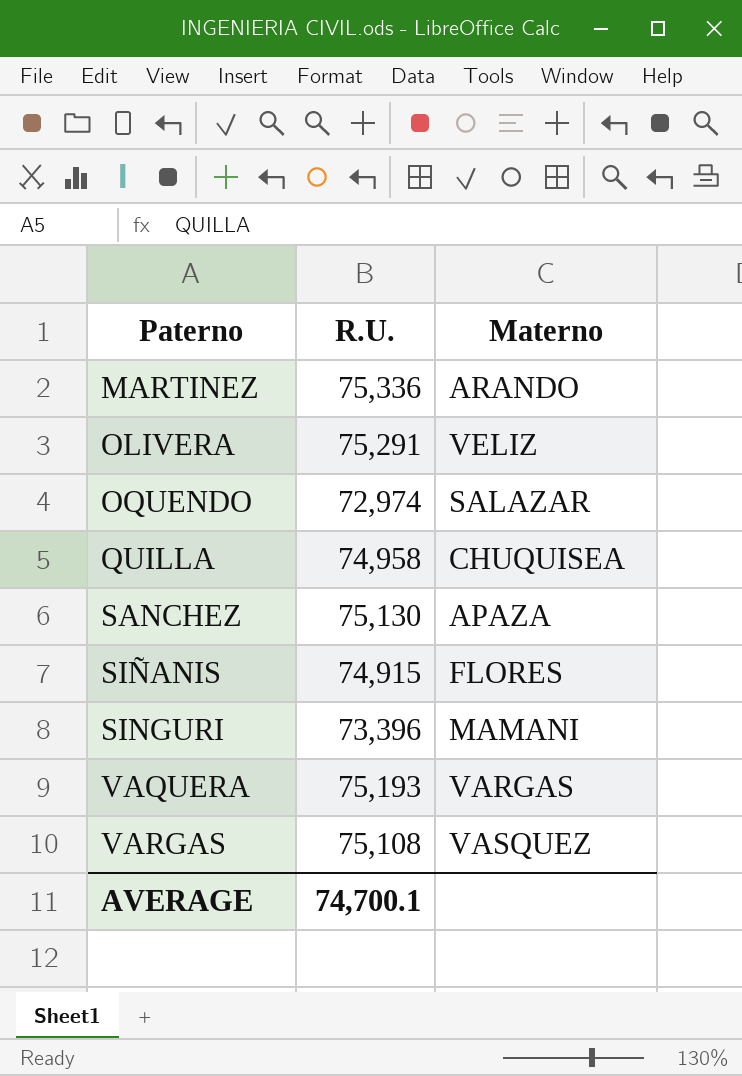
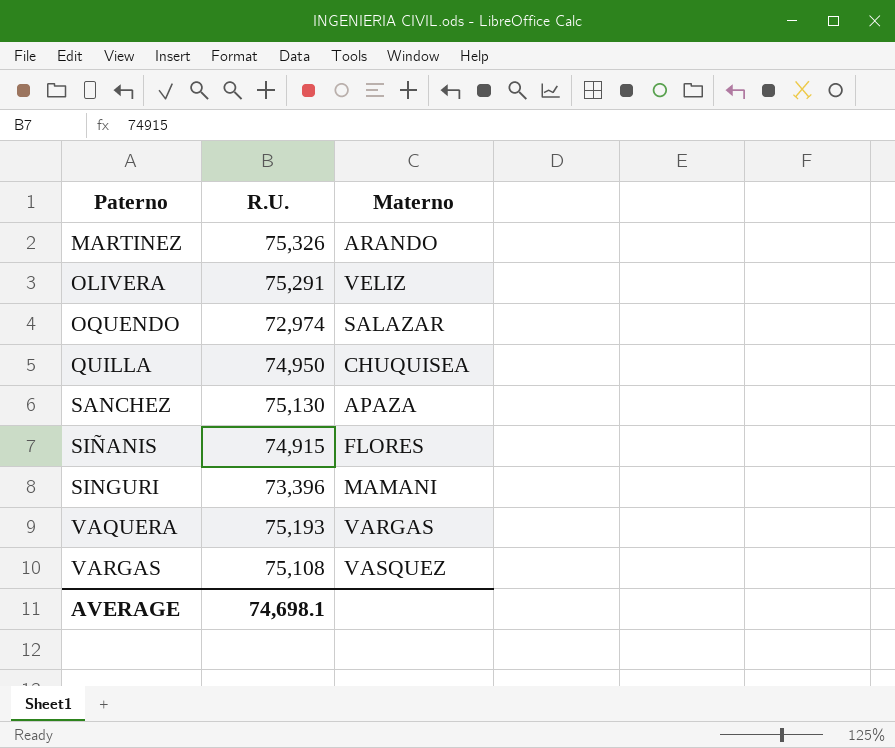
MARTINEZ | R.U.: 75,336 -> 75,326
QUILLA | R.U.: 74,958 -> 74,950
AVERAGE | R.U.: 74,700.1 -> 74,698.1

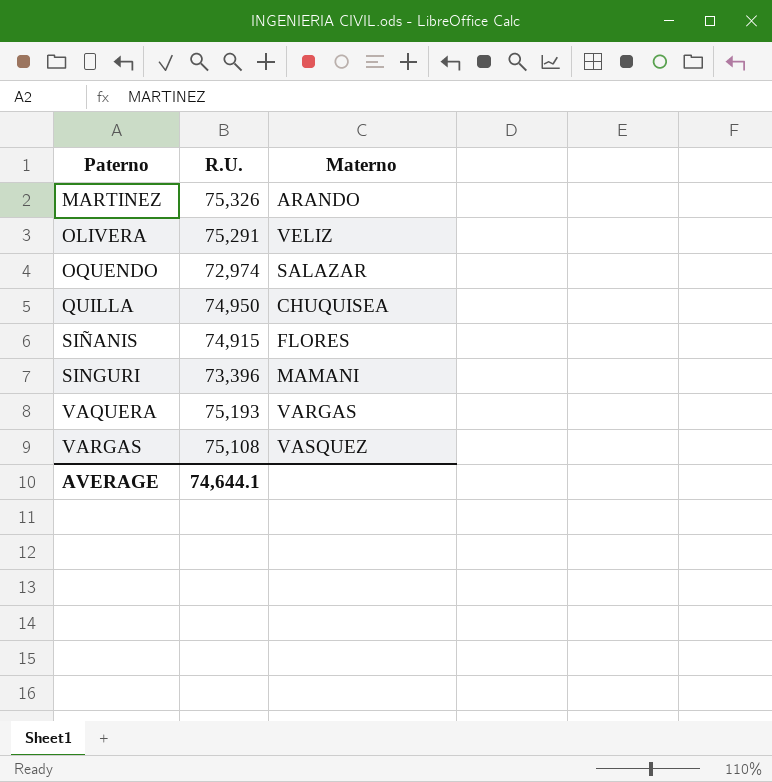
row SANCHEZ: 75,130 | APAZA -> none
AVERAGE | R.U.: 74,698.1 -> 74,644.1

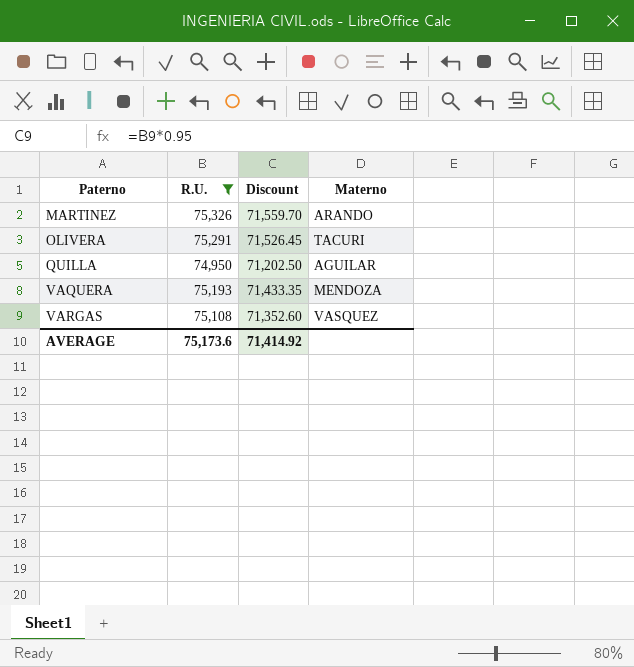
filter: none -> R.U. >= 74,950
column Discount | formula: none -> [R.U.] * 0.95
OLIVERA | Materno: VELIZ -> TACURI
QUILLA | Materno: CHUQUISEA -> AGUILAR
VAQUERA | Materno: VARGAS -> MENDOZA
AVERAGE | R.U.: 74,644.1 -> 75,173.6

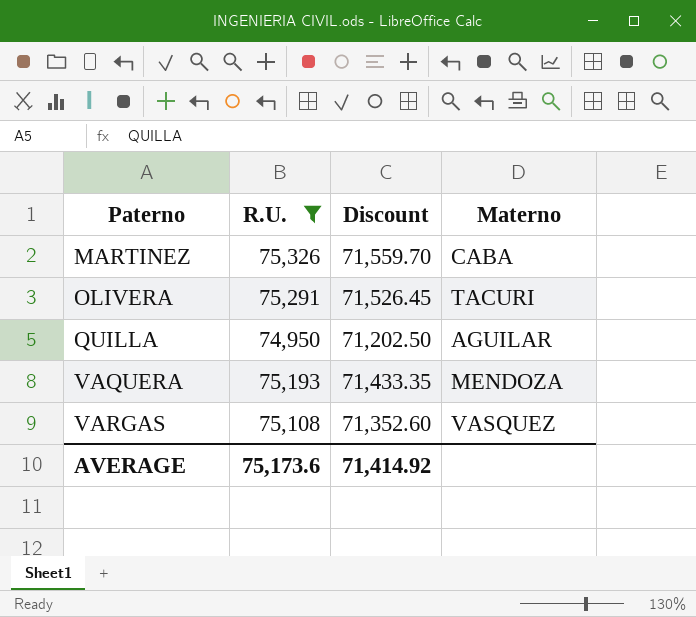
MARTINEZ | Materno: ARANDO -> CABA

